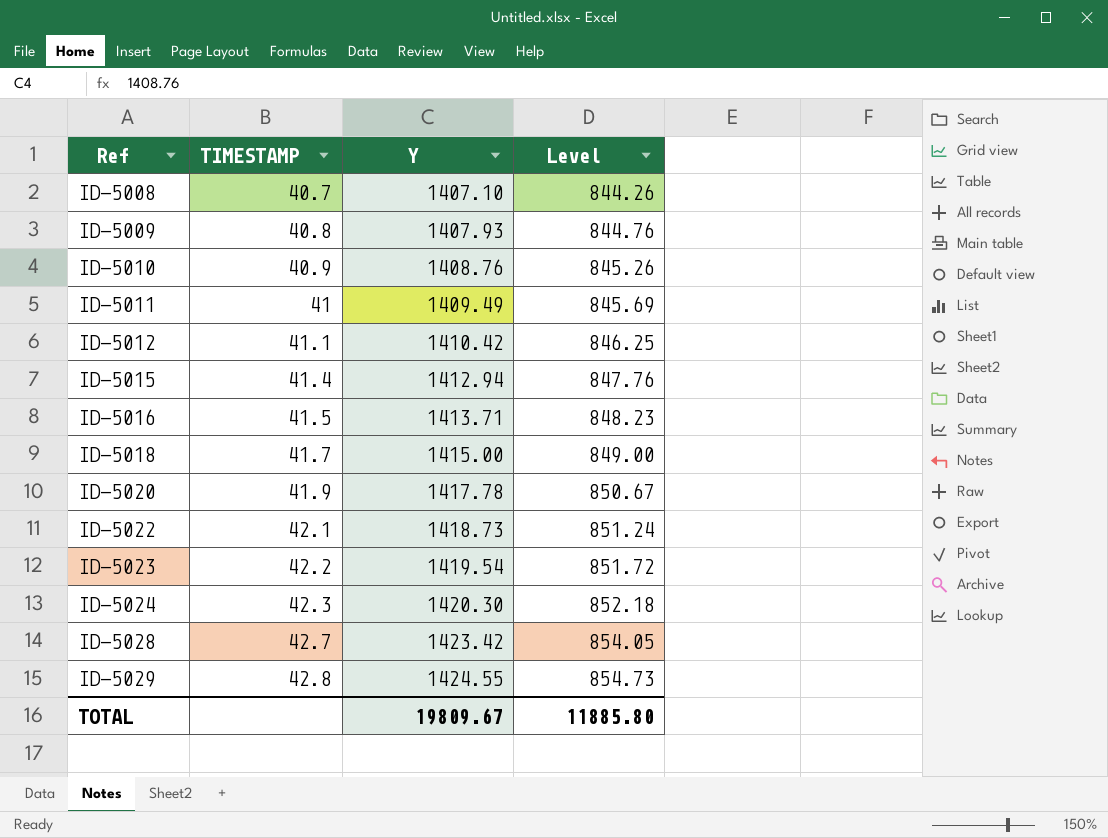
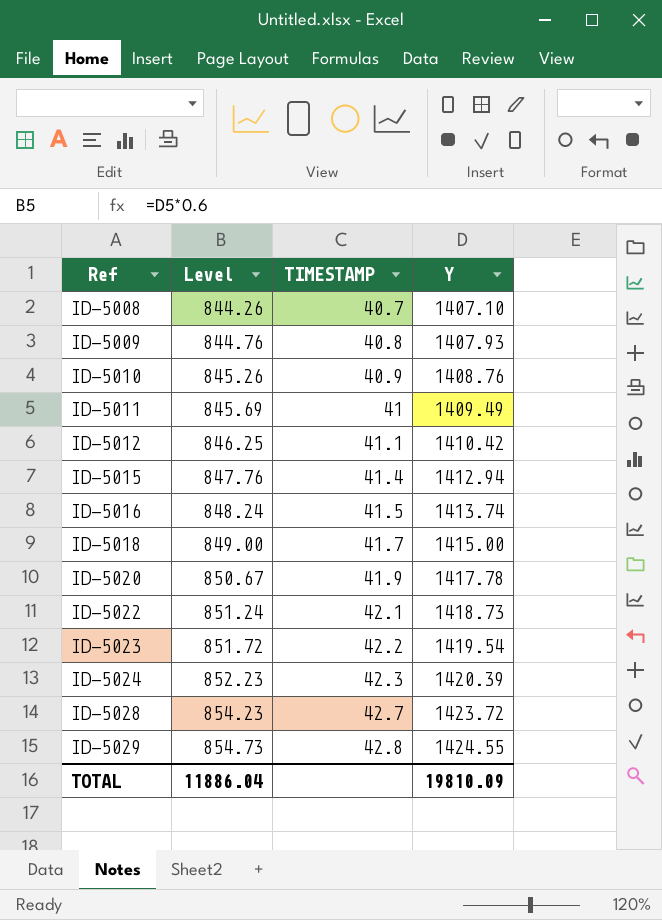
column Level | position: 4 -> 2
ID-5016 | Level: 848.23 -> 848.24
ID-5016 | Y: 1413.71 -> 1413.74
ID-5024 | Level: 852.18 -> 852.23
ID-5024 | Y: 1420.30 -> 1420.39
ID-5028 | Level: 854.05 -> 854.23
ID-5028 | Y: 1423.42 -> 1423.72
TOTAL | Level: 11885.80 -> 11886.04
TOTAL | Y: 19809.67 -> 19810.09

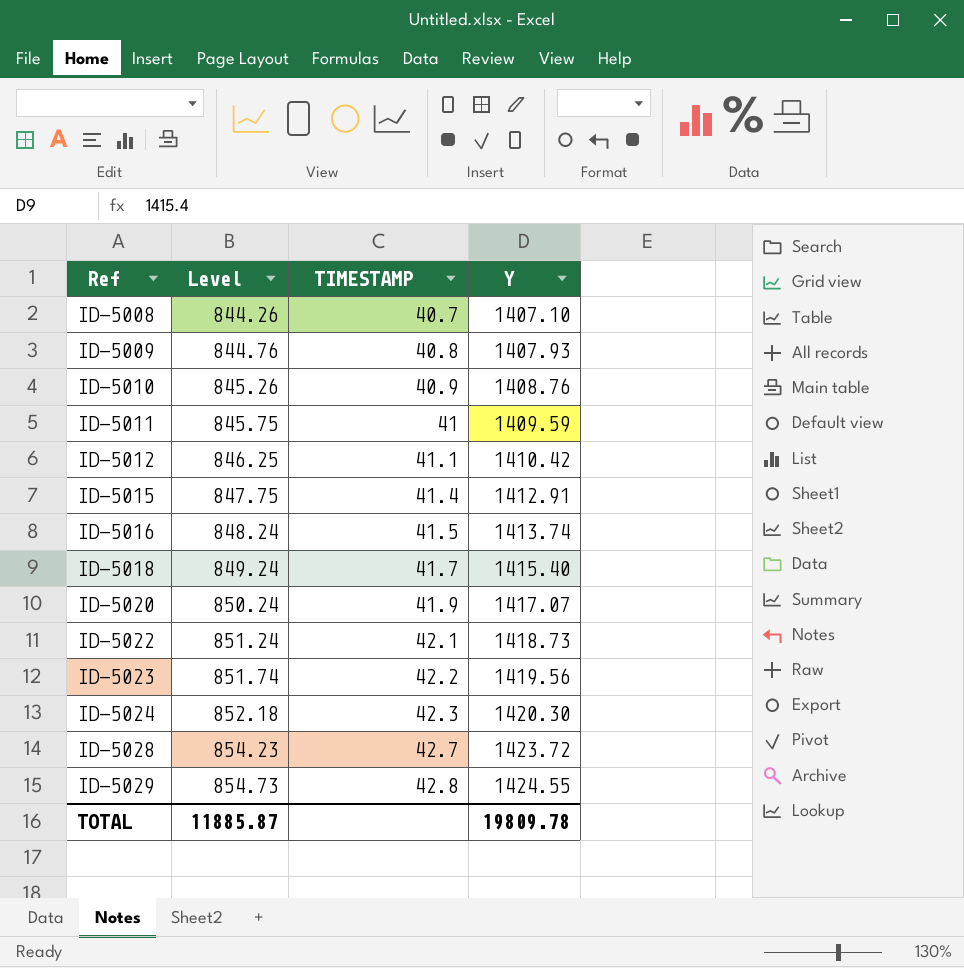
ID-5011 | Level: 845.69 -> 845.75
ID-5011 | Y: 1409.49 -> 1409.59
ID-5015 | Level: 847.76 -> 847.75
ID-5015 | Y: 1412.94 -> 1412.91
ID-5018 | Level: 849.00 -> 849.24
ID-5018 | Y: 1415.00 -> 1415.40
ID-5020 | Level: 850.67 -> 850.24
ID-5020 | Y: 1417.78 -> 1417.07
ID-5023 | Level: 851.72 -> 851.74
ID-5023 | Y: 1419.54 -> 1419.56
ID-5024 | Level: 852.23 -> 852.18
ID-5024 | Y: 1420.39 -> 1420.30
TOTAL | Level: 11886.04 -> 11885.87
TOTAL | Y: 19810.09 -> 19809.78

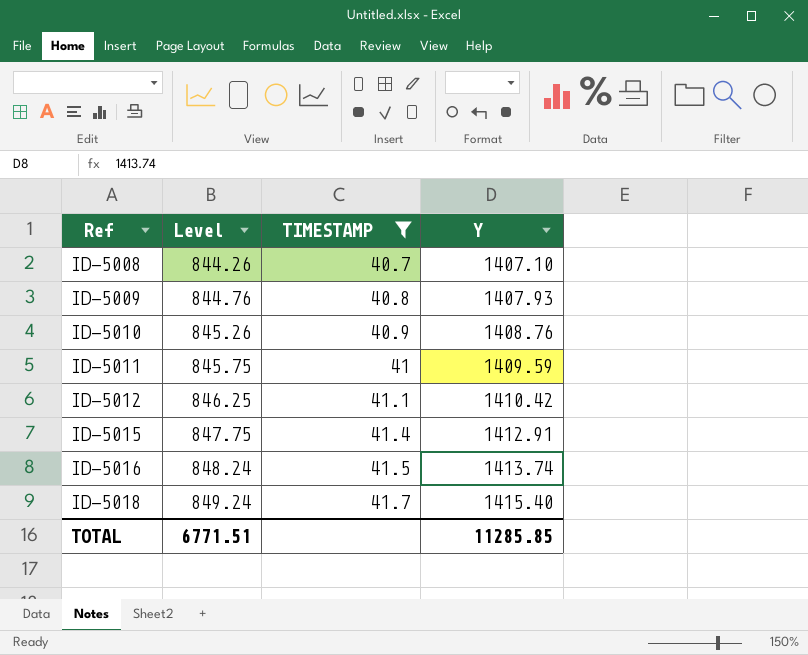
filter: none -> TIMESTAMP <= 41.7
TOTAL | Level: 11885.87 -> 6771.51
TOTAL | Y: 19809.78 -> 11285.85

